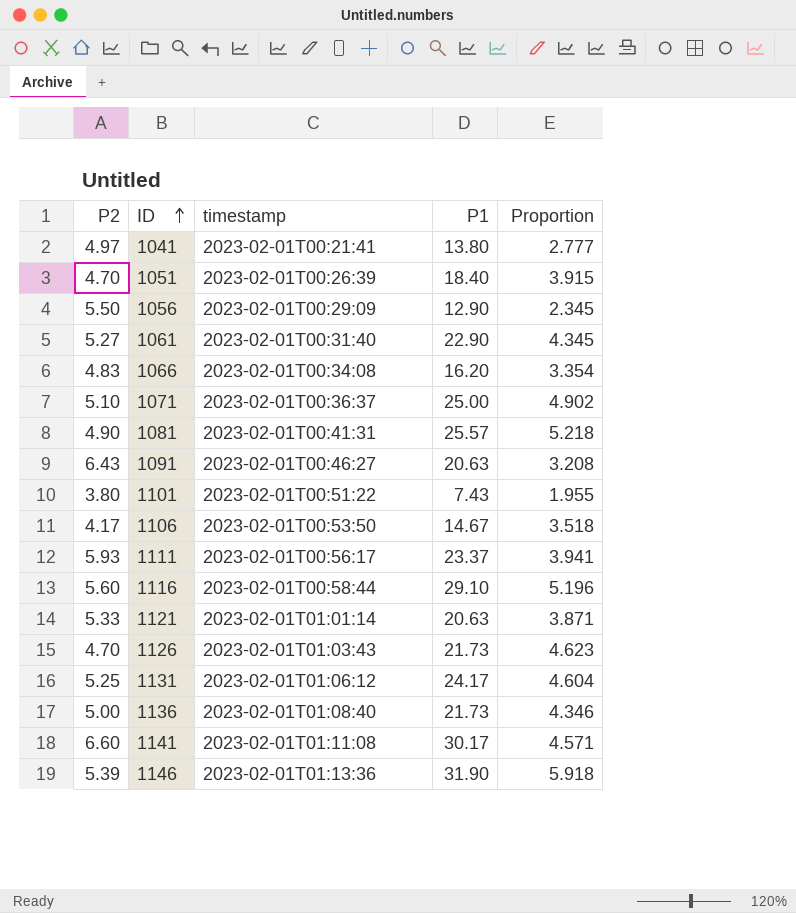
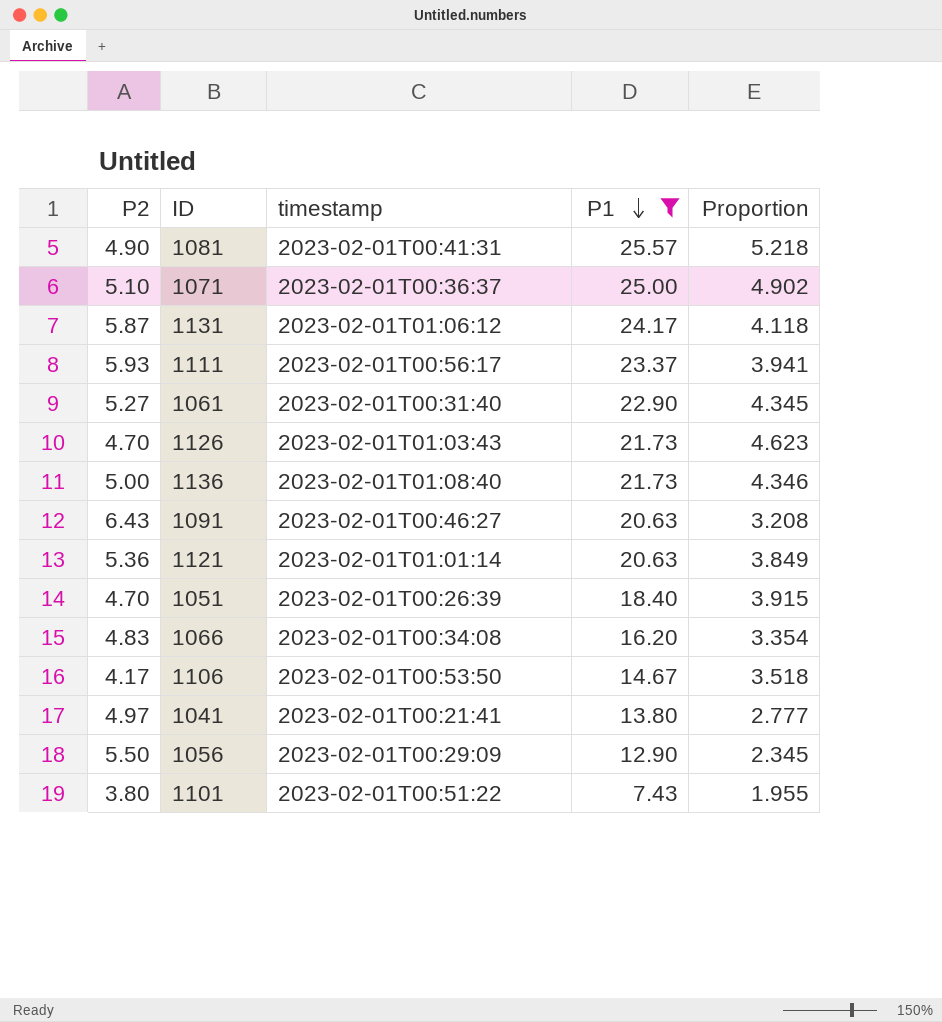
filter: none -> P1 <= 25.57
row order: ID ascending -> P1 descending
1131 | P2: 5.25 -> 5.87
1131 | Proportion: 4.604 -> 4.118
1121 | P2: 5.33 -> 5.36
1121 | Proportion: 3.871 -> 3.849

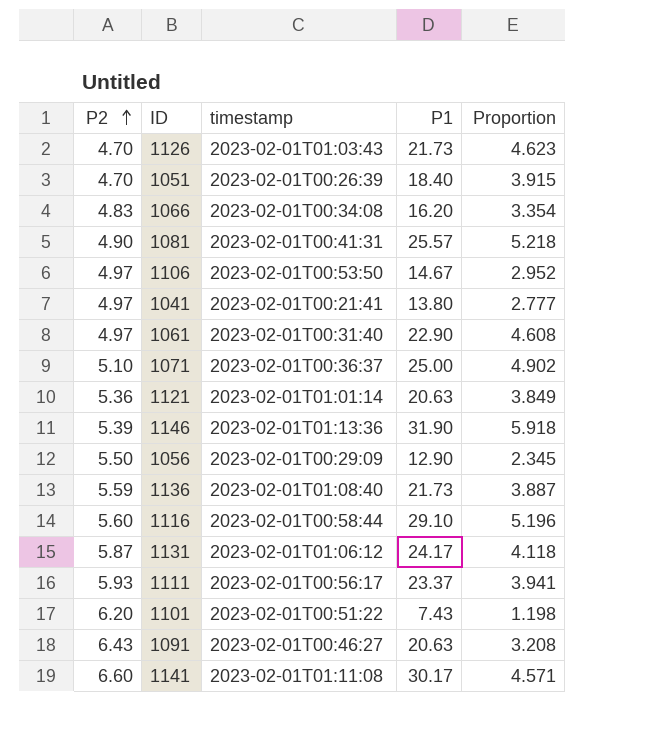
filter: P1 <= 25.57 -> none
row order: P1 descending -> P2 ascending
1106 | P2: 4.17 -> 4.97
1106 | Proportion: 3.518 -> 2.952
1061 | P2: 5.27 -> 4.97
1061 | Proportion: 4.345 -> 4.608
1136 | P2: 5.00 -> 5.59
1136 | Proportion: 4.346 -> 3.887
1101 | P2: 3.80 -> 6.20
1101 | Proportion: 1.955 -> 1.198

